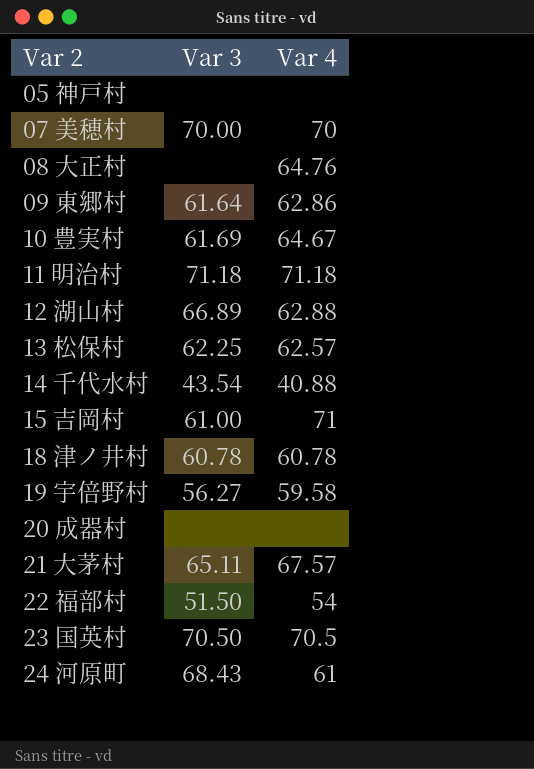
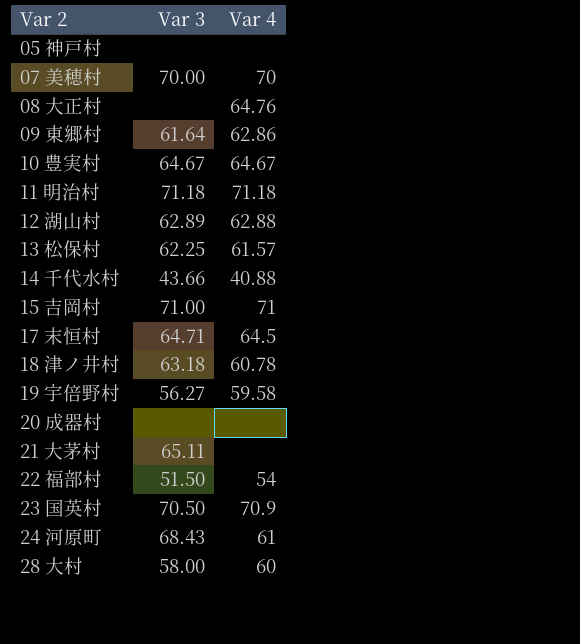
10 豊実村 | Var 3: 61.69 -> 64.67
12 湖山村 | Var 3: 66.89 -> 62.89
13 松保村 | Var 4: 62.57 -> 61.57
14 千代水村 | Var 3: 43.54 -> 43.66
15 吉岡村 | Var 3: 61.00 -> 71.00
row 17 末恒村: none -> 64.71 | 64.5
18 津ノ井村 | Var 3: 60.78 -> 63.18
21 大茅村 | Var 4: 67.57 -> none
23 国英村 | Var 4: 70.5 -> 70.9
row 28 大村: none -> 58.00 | 60

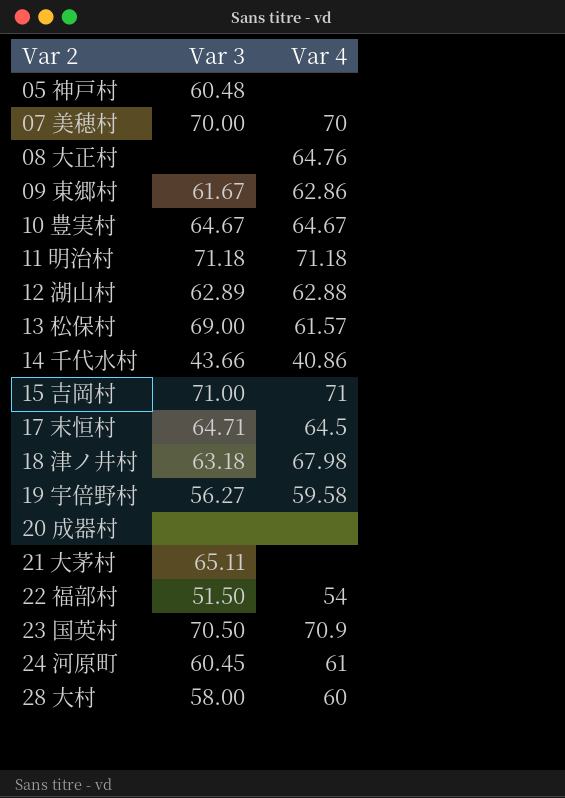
05 神戸村 | Var 3: none -> 60.48
09 東郷村 | Var 3: 61.64 -> 61.67
13 松保村 | Var 3: 62.25 -> 69.00
14 千代水村 | Var 4: 40.88 -> 40.86
18 津ノ井村 | Var 4: 60.78 -> 67.98
24 河原町 | Var 3: 68.43 -> 60.45

